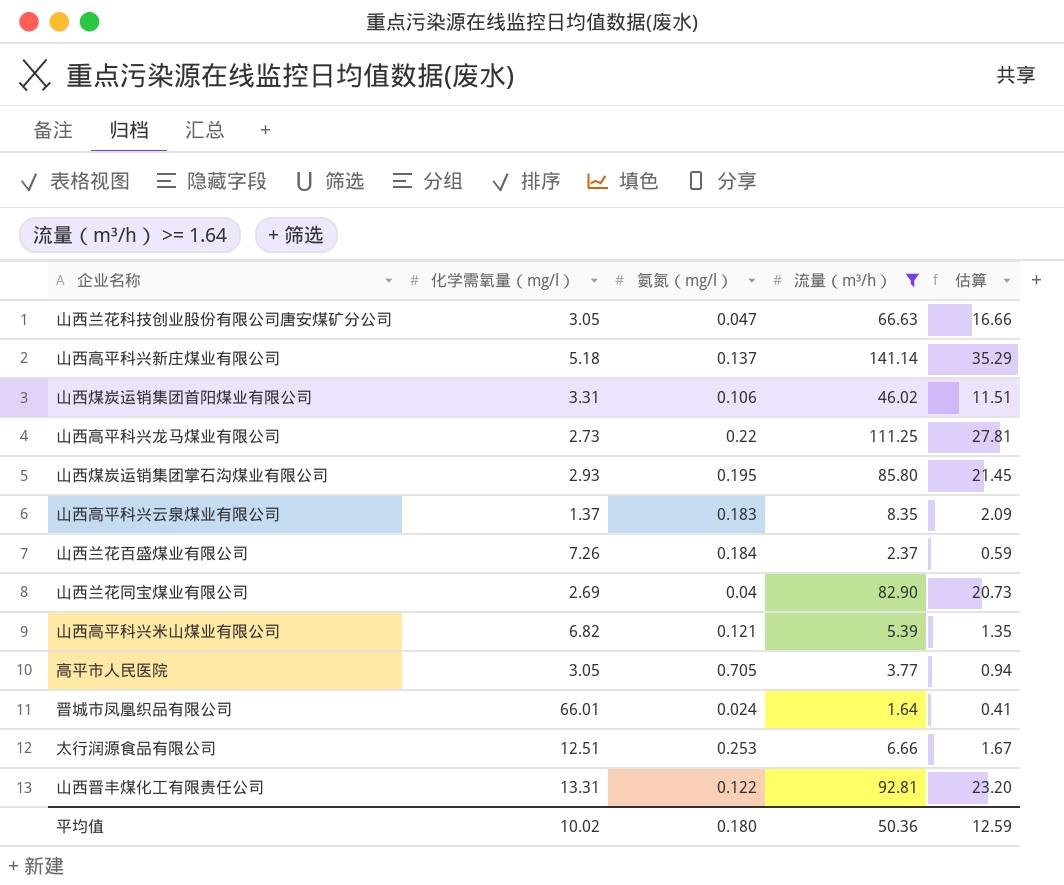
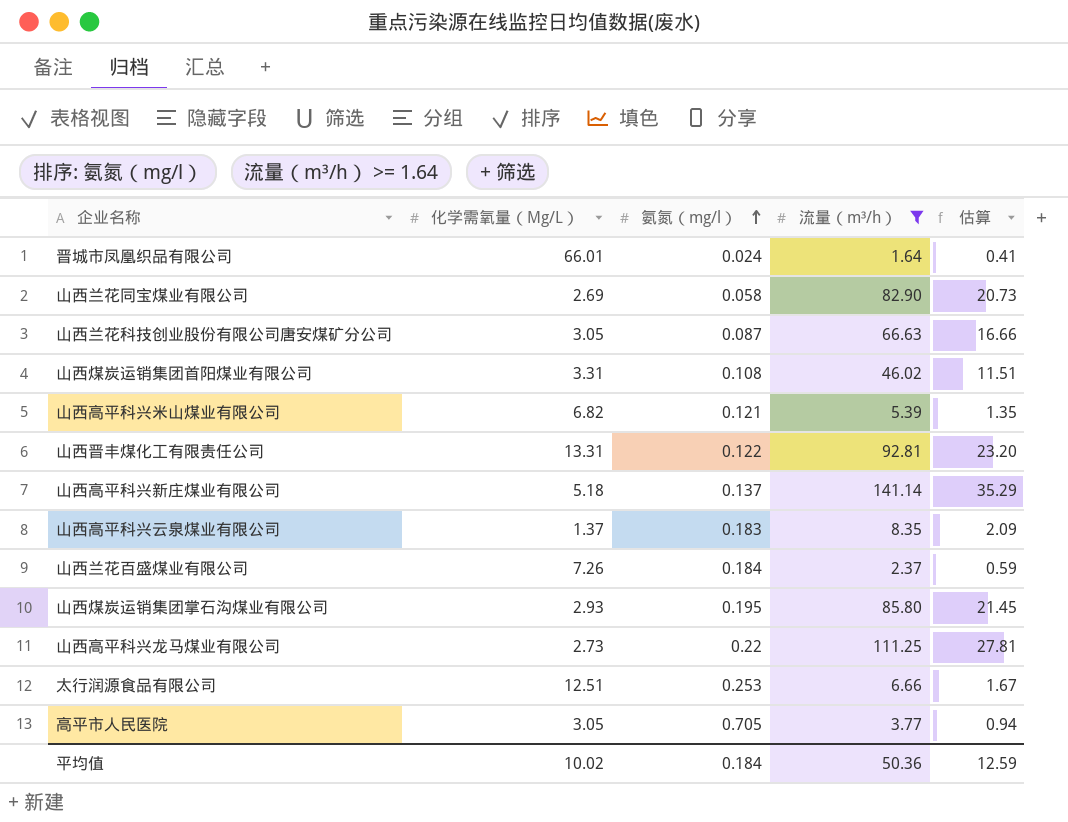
row order: none -> 氨氮（mg/l） ascending
column name: 化学需氧量（mg/l） -> 化学需氧量（Mg/L）
山西兰花同宝煤业有限公司 | 氨氮（mg/l）: 0.04 -> 0.058
山西兰花科技创业股份有限公司唐安煤矿分公司 | 氨氮（mg/l）: 0.047 -> 0.087
山西煤炭运销集团首阳煤业有限公司 | 氨氮（mg/l）: 0.106 -> 0.108
平均值 | 氨氮（mg/l）: 0.180 -> 0.184

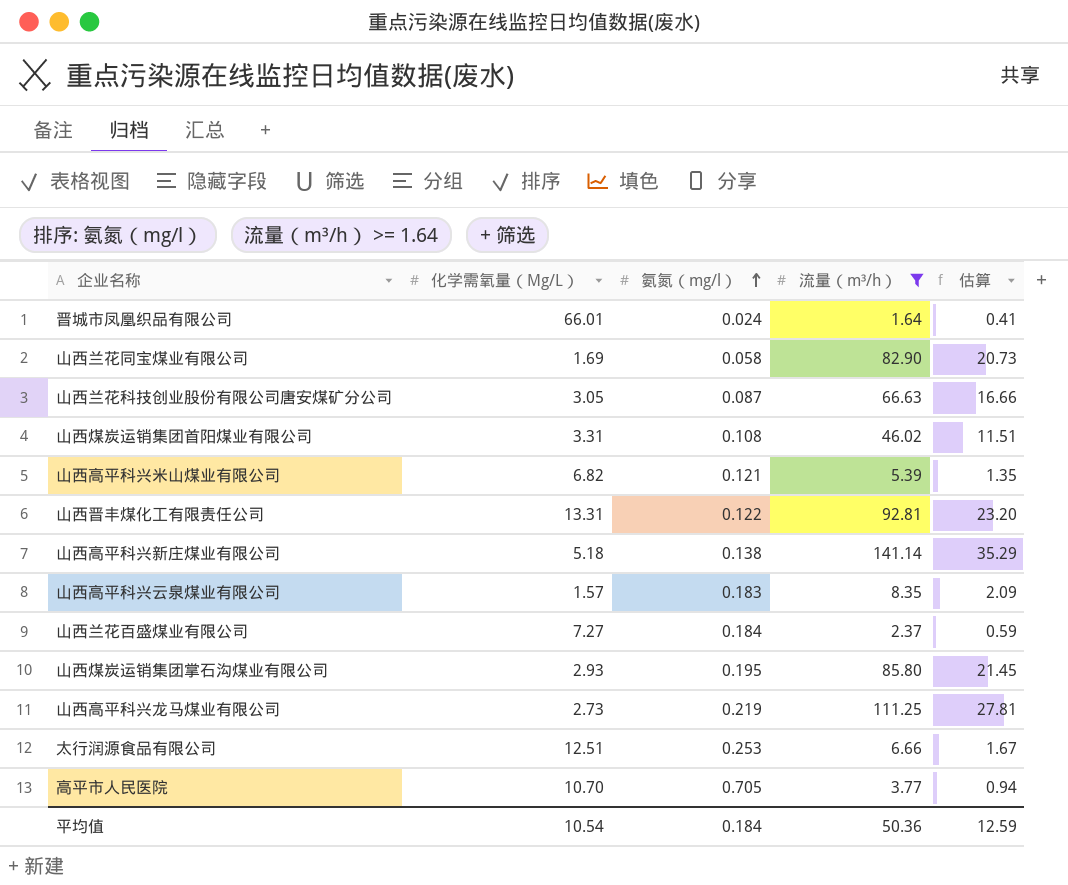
山西兰花同宝煤业有限公司 | 化学需氧量（Mg/L）: 2.69 -> 1.69
山西高平科兴新庄煤业有限公司 | 氨氮（mg/l）: 0.137 -> 0.138
山西高平科兴云泉煤业有限公司 | 化学需氧量（Mg/L）: 1.37 -> 1.57
山西兰花百盛煤业有限公司 | 化学需氧量（Mg/L）: 7.26 -> 7.27
山西高平科兴龙马煤业有限公司 | 氨氮（mg/l）: 0.22 -> 0.219
高平市人民医院 | 化学需氧量（Mg/L）: 3.05 -> 10.70
平均值 | 化学需氧量（Mg/L）: 10.02 -> 10.54

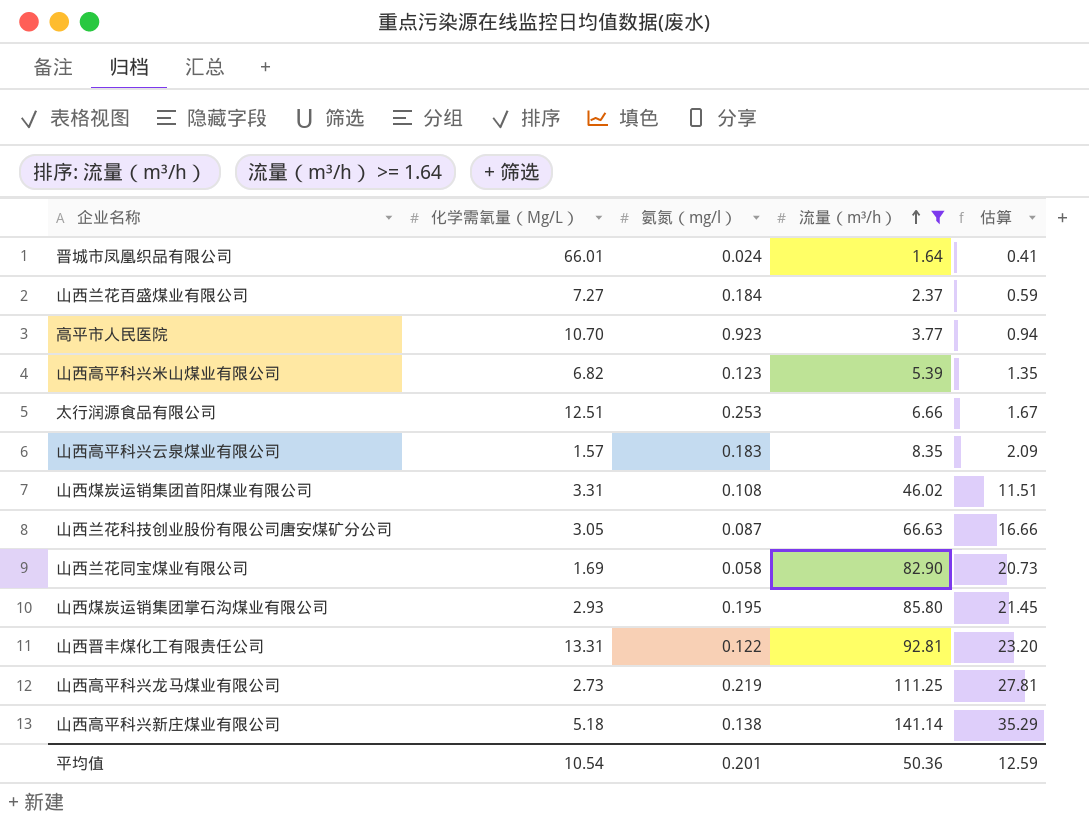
row order: 氨氮（mg/l） ascending -> 流量（m³/h） ascending
高平市人民医院 | 氨氮（mg/l）: 0.705 -> 0.923
山西高平科兴米山煤业有限公司 | 氨氮（mg/l）: 0.121 -> 0.123
平均值 | 氨氮（mg/l）: 0.184 -> 0.201

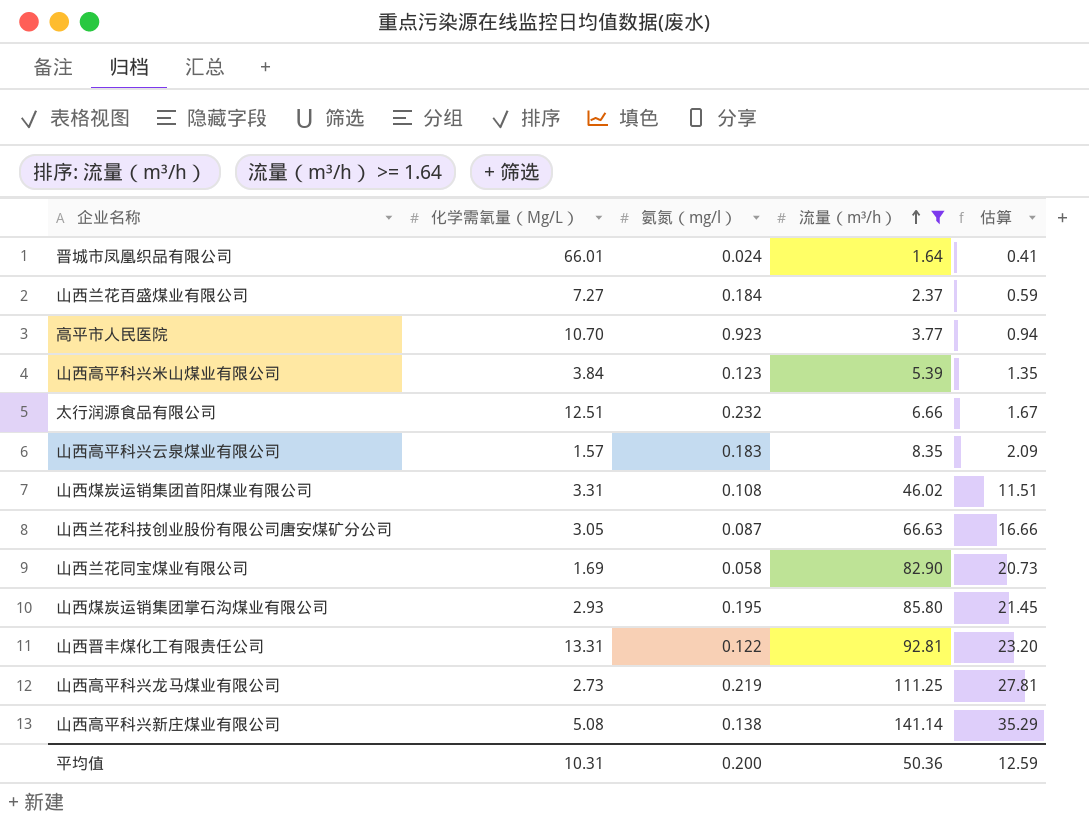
山西高平科兴米山煤业有限公司 | 化学需氧量（Mg/L）: 6.82 -> 3.84
太行润源食品有限公司 | 氨氮（mg/l）: 0.253 -> 0.232
山西高平科兴新庄煤业有限公司 | 化学需氧量（Mg/L）: 5.18 -> 5.08
平均值 | 化学需氧量（Mg/L）: 10.54 -> 10.31
平均值 | 氨氮（mg/l）: 0.201 -> 0.200

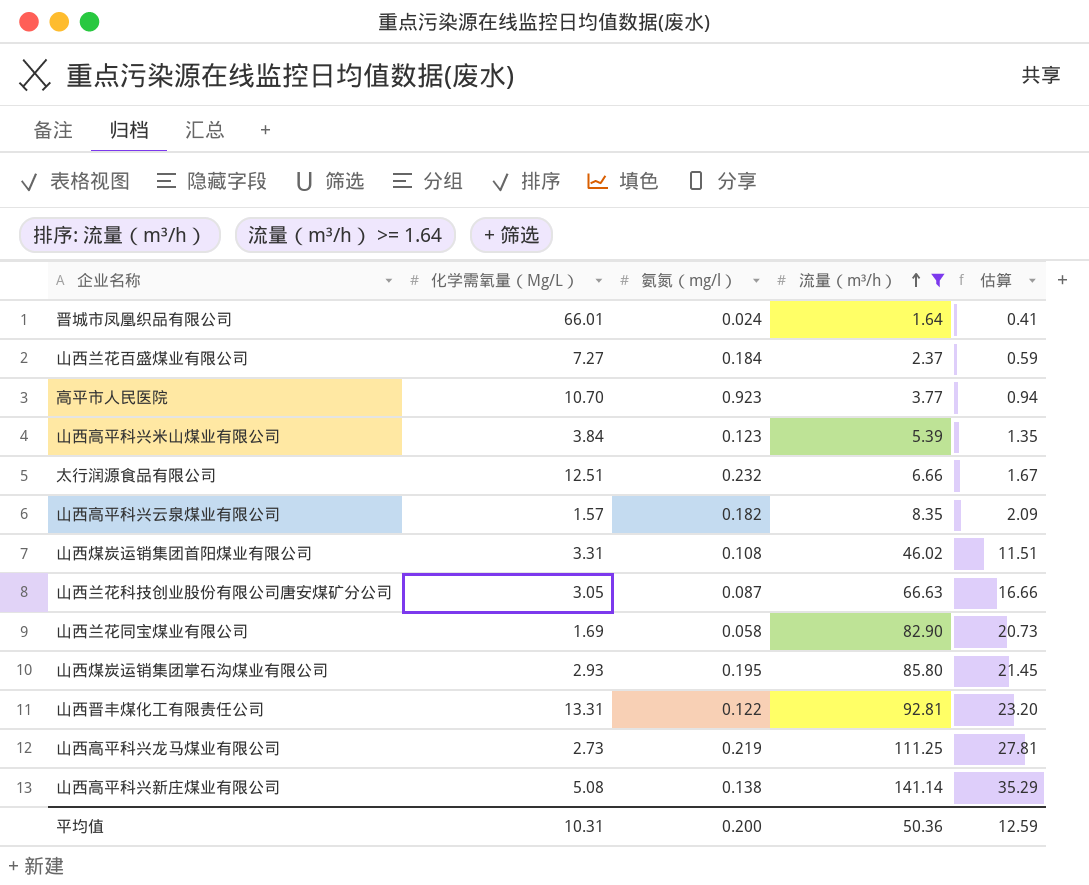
山西高平科兴云泉煤业有限公司 | 氨氮（mg/l）: 0.183 -> 0.182

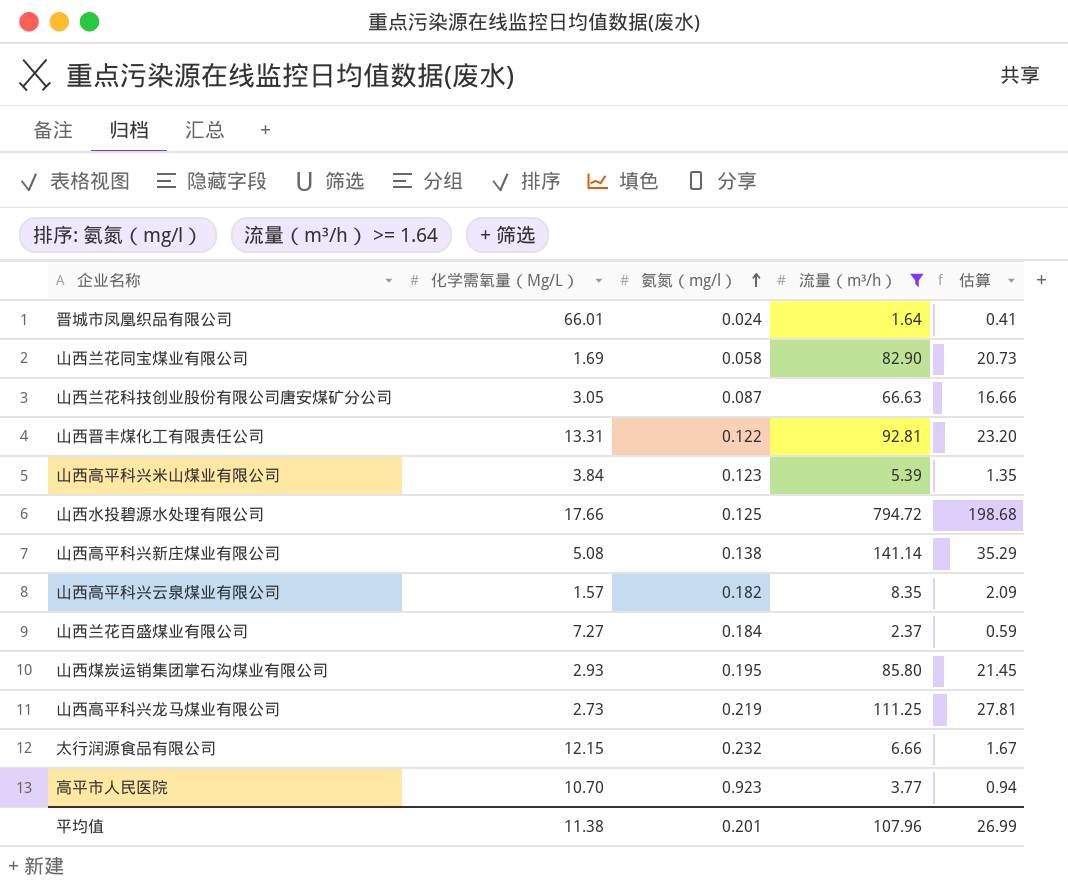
row order: 流量（m³/h） ascending -> 氨氮（mg/l） ascending
row 山西煤炭运销集团首阳煤业有限公司: 3.31 | 0.108 | 46.02 | 11.51 -> none
row 山西水投碧源水处理有限公司: none -> 17.66 | 0.125 | 794.72 | 198.68
太行润源食品有限公司 | 化学需氧量（Mg/L）: 12.51 -> 12.15
平均值 | 化学需氧量（Mg/L）: 10.31 -> 11.38
平均值 | 氨氮（mg/l）: 0.200 -> 0.201
平均值 | 流量（m³/h）: 50.36 -> 107.96
平均值 | 估算: 12.59 -> 26.99

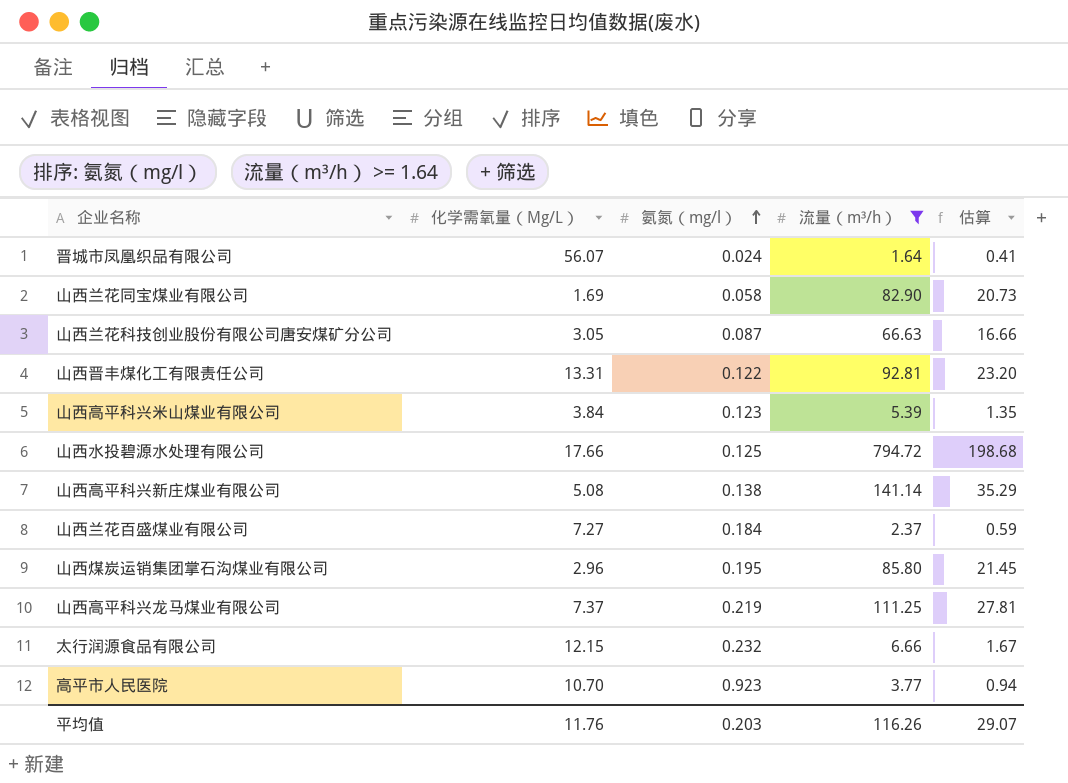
row 山西高平科兴云泉煤业有限公司: 1.57 | 0.182 | 8.35 | 2.09 -> none
晋城市凤凰织品有限公司 | 化学需氧量（Mg/L）: 66.01 -> 56.07
山西煤炭运销集团掌石沟煤业有限公司 | 化学需氧量（Mg/L）: 2.93 -> 2.96
山西高平科兴龙马煤业有限公司 | 化学需氧量（Mg/L）: 2.73 -> 7.37
平均值 | 化学需氧量（Mg/L）: 11.38 -> 11.76
平均值 | 氨氮（mg/l）: 0.201 -> 0.203
平均值 | 流量（m³/h）: 107.96 -> 116.26
平均值 | 估算: 26.99 -> 29.07

